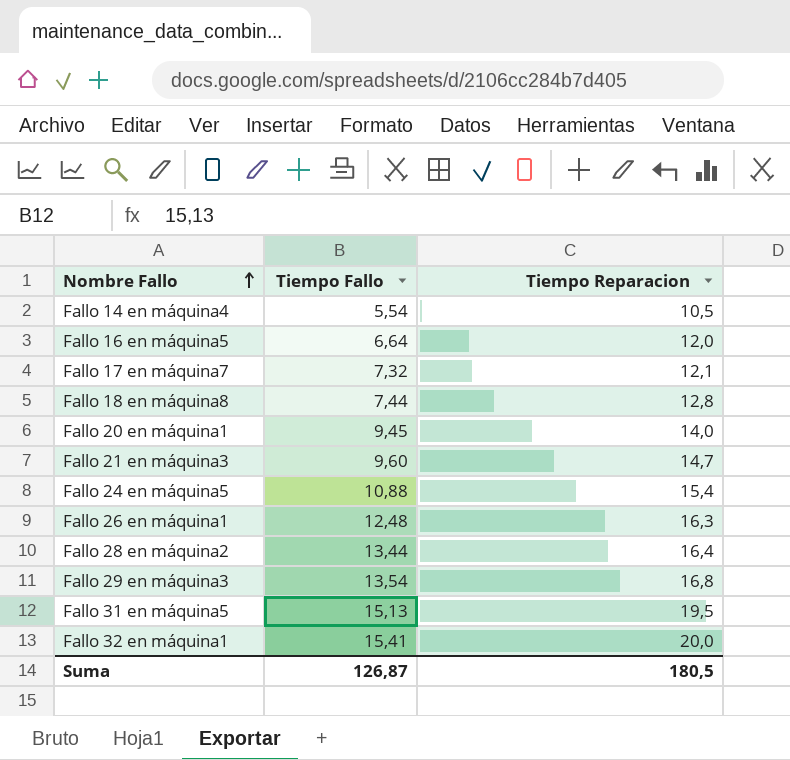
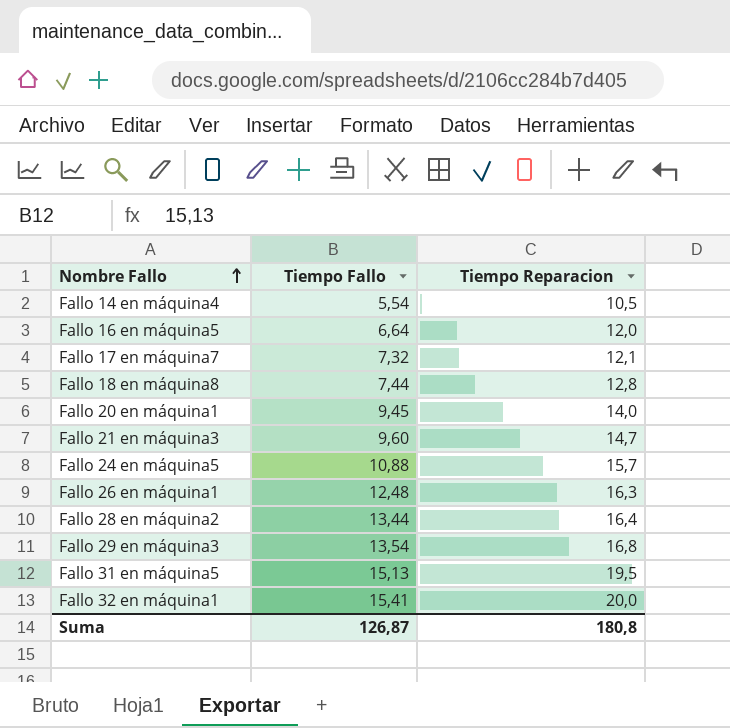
Fallo 24 en máquina5 | Tiempo Reparacion: 15,4 -> 15,7
Suma | Tiempo Reparacion: 180,5 -> 180,8

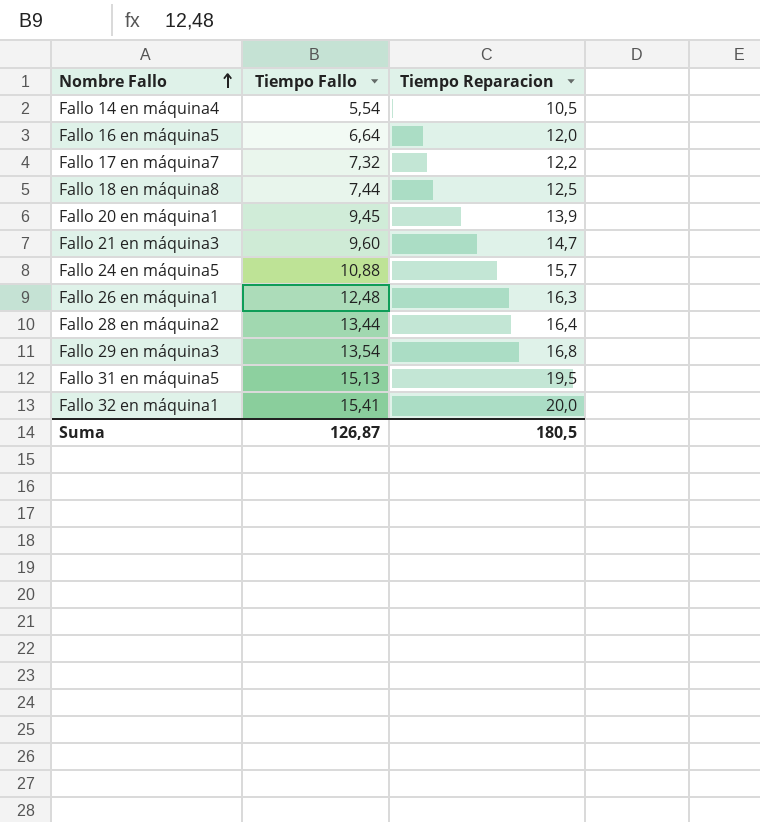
Fallo 17 en máquina7 | Tiempo Reparacion: 12,1 -> 12,2
Fallo 18 en máquina8 | Tiempo Reparacion: 12,8 -> 12,5
Fallo 20 en máquina1 | Tiempo Reparacion: 14,0 -> 13,9
Suma | Tiempo Reparacion: 180,8 -> 180,5

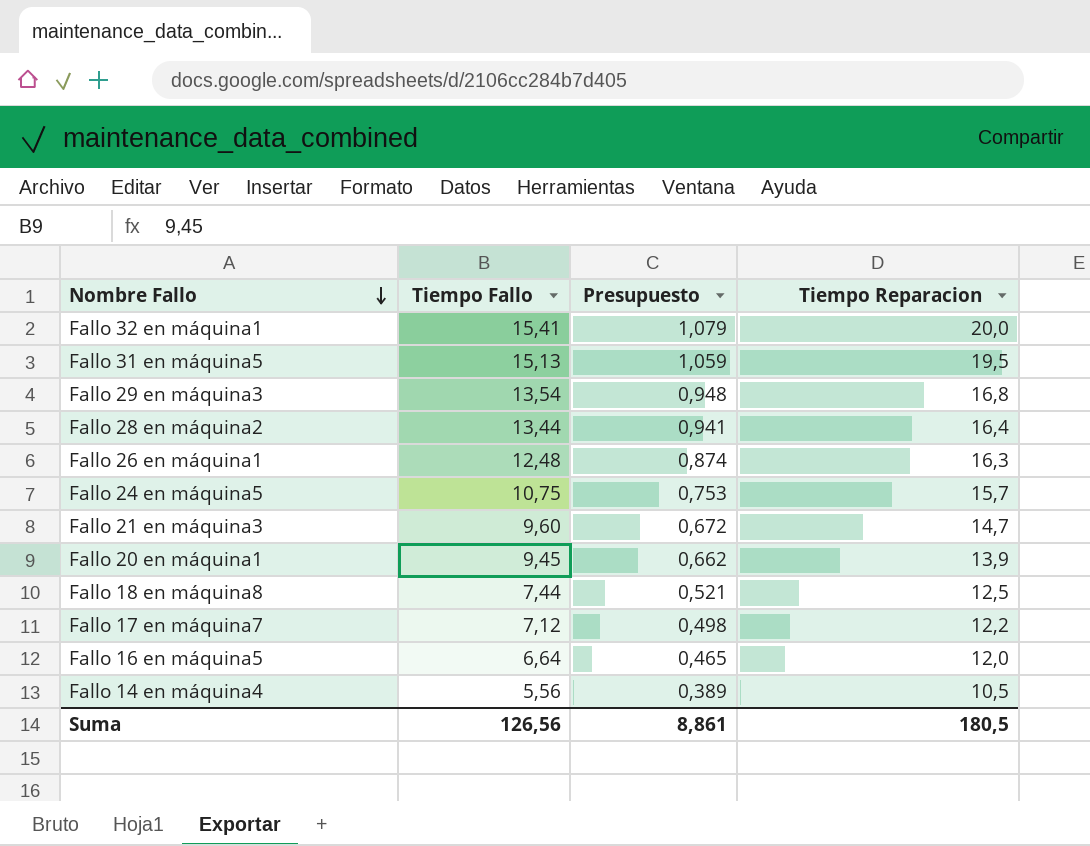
row order: Nombre Fallo ascending -> Nombre Fallo descending
column Presupuesto | formula: none -> [Tiempo Fallo] * 0,07
Fallo 24 en máquina5 | Tiempo Fallo: 10,88 -> 10,75
Fallo 17 en máquina7 | Tiempo Fallo: 7,32 -> 7,12
Fallo 14 en máquina4 | Tiempo Fallo: 5,54 -> 5,56
Suma | Tiempo Fallo: 126,87 -> 126,56

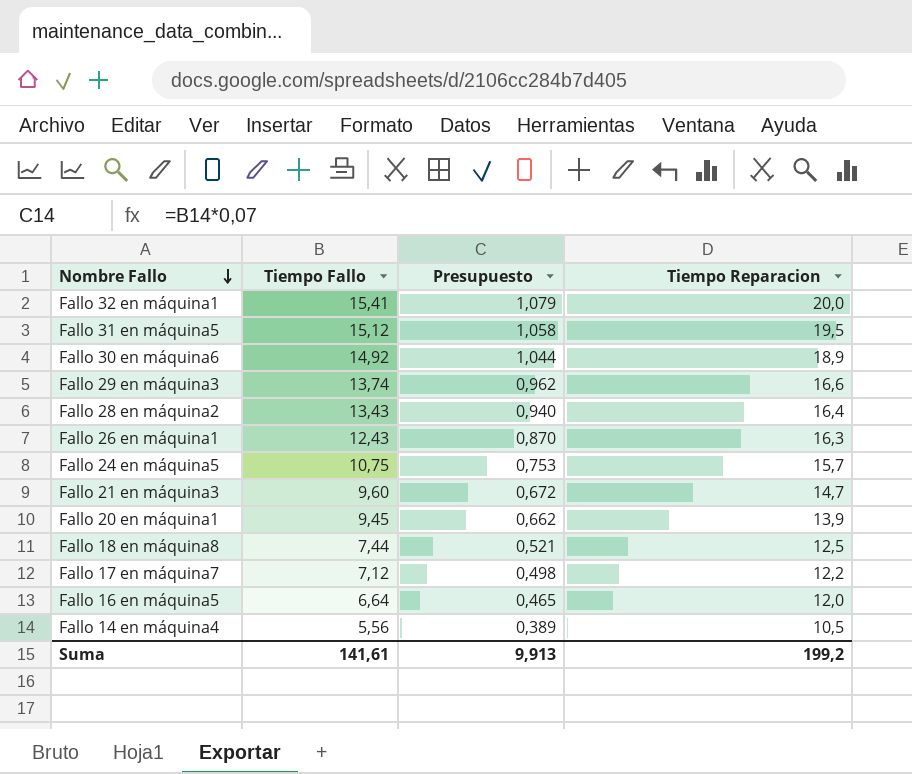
Fallo 31 en máquina5 | Tiempo Fallo: 15,13 -> 15,12
Fallo 31 en máquina5 | Presupuesto: 1,059 -> 1,058
row Fallo 30 en máquina6: none -> 14,92 | 1,044 | 18,9
Fallo 29 en máquina3 | Tiempo Fallo: 13,54 -> 13,74
Fallo 29 en máquina3 | Presupuesto: 0,948 -> 0,962
Fallo 29 en máquina3 | Tiempo Reparacion: 16,8 -> 16,6
Fallo 28 en máquina2 | Tiempo Fallo: 13,44 -> 13,43
Fallo 28 en máquina2 | Presupuesto: 0,941 -> 0,940
Fallo 26 en máquina1 | Tiempo Fallo: 12,48 -> 12,43
Fallo 26 en máquina1 | Presupuesto: 0,874 -> 0,870
Suma | Tiempo Fallo: 126,56 -> 141,61
Suma | Presupuesto: 8,861 -> 9,913
Suma | Tiempo Reparacion: 180,5 -> 199,2

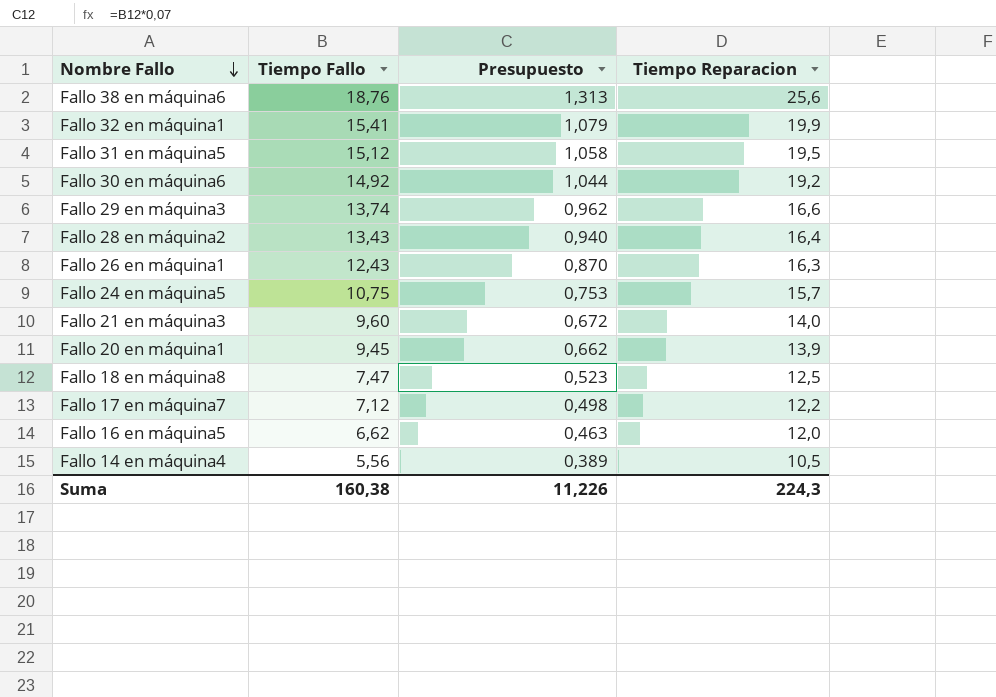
row Fallo 38 en máquina6: none -> 18,76 | 1,313 | 25,6
Fallo 32 en máquina1 | Tiempo Reparacion: 20,0 -> 19,9
Fallo 30 en máquina6 | Tiempo Reparacion: 18,9 -> 19,2
Fallo 21 en máquina3 | Tiempo Reparacion: 14,7 -> 14,0
Fallo 18 en máquina8 | Tiempo Fallo: 7,44 -> 7,47
Fallo 18 en máquina8 | Presupuesto: 0,521 -> 0,523
Fallo 16 en máquina5 | Tiempo Fallo: 6,64 -> 6,62
Fallo 16 en máquina5 | Presupuesto: 0,465 -> 0,463
Suma | Tiempo Fallo: 141,61 -> 160,38
Suma | Presupuesto: 9,913 -> 11,226
Suma | Tiempo Reparacion: 199,2 -> 224,3

